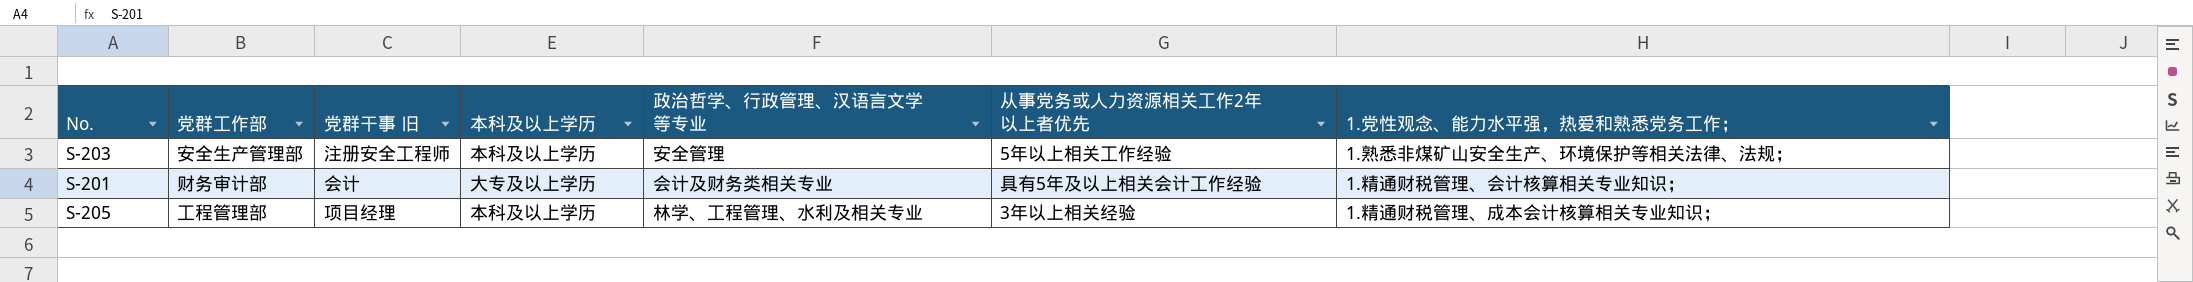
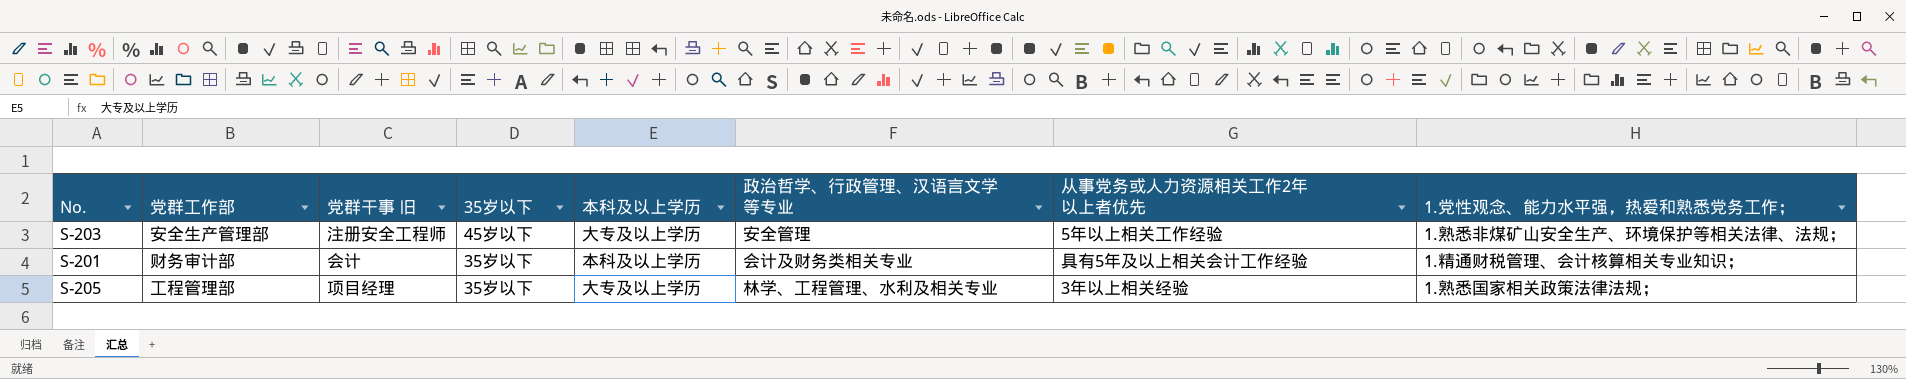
column 35岁以下 | position: none -> 4
S-203 | 本科及以上学历: 本科及以上学历 -> 大专及以上学历
S-201 | 本科及以上学历: 大专及以上学历 -> 本科及以上学历
S-205 | 本科及以上学历: 本科及以上学历 -> 大专及以上学历
S-205 | 1.党性观念、能力水平强，热爱和熟悉党务工作；: 1.精通财税管理、成本会计核算相关专业知识； -> 1.熟悉国家相关政策法律法规；

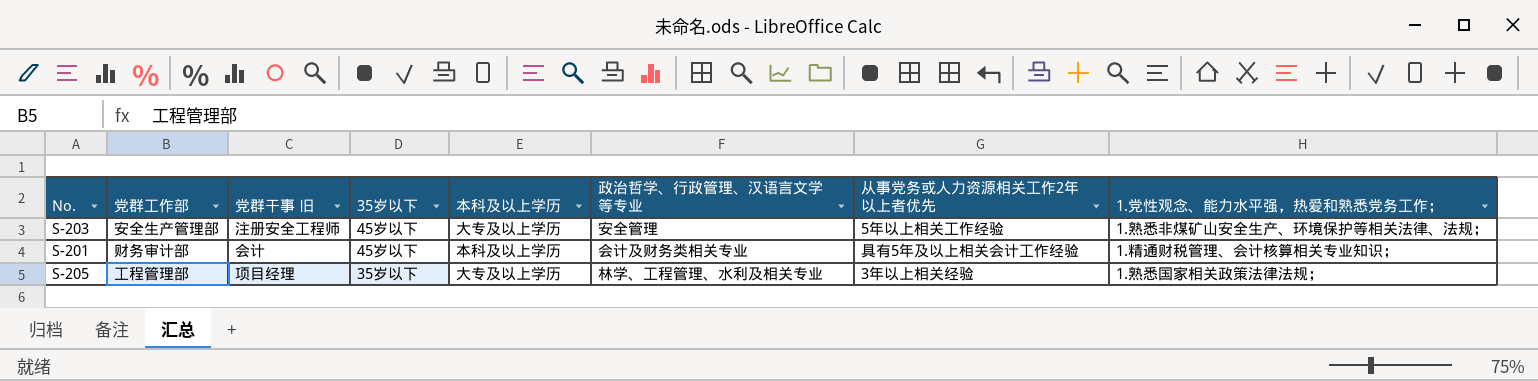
S-201 | 35岁以下: 35岁以下 -> 45岁以下

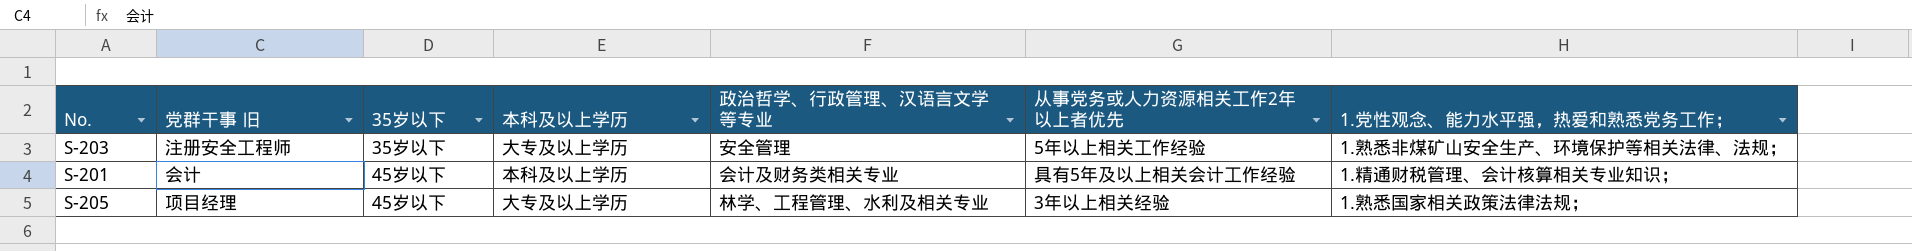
column 党群工作部 | position: 2 -> none
S-203 | 35岁以下: 45岁以下 -> 35岁以下
S-205 | 35岁以下: 35岁以下 -> 45岁以下

